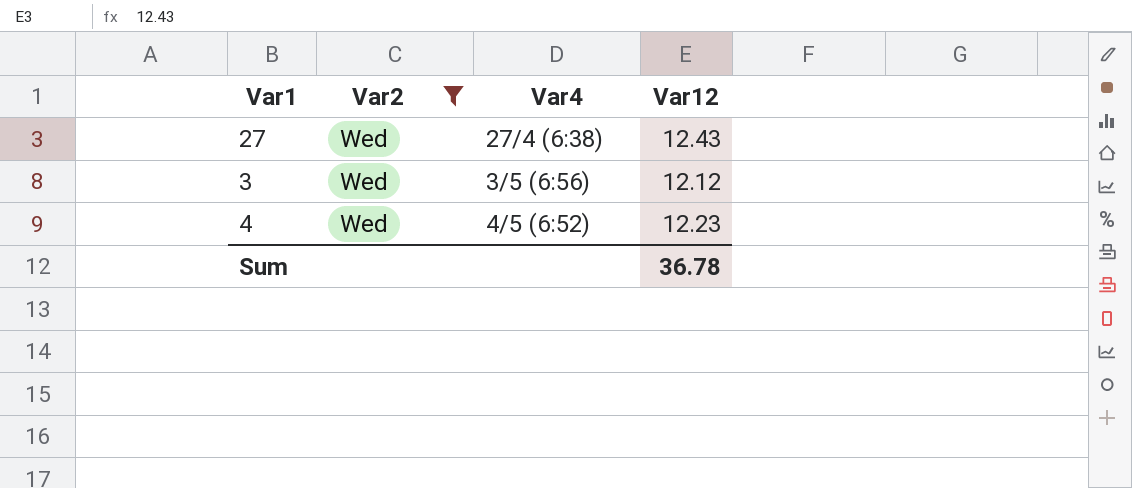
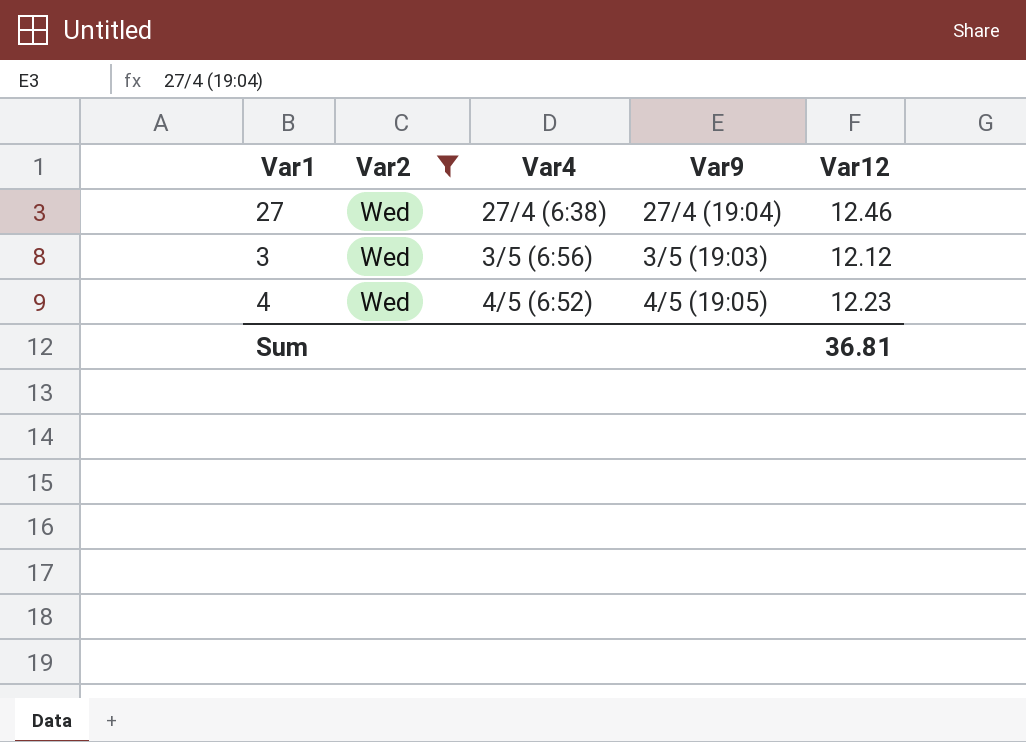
column Var9 | position: none -> 4
27 | Var12: 12.43 -> 12.46
Sum | Var12: 36.78 -> 36.81

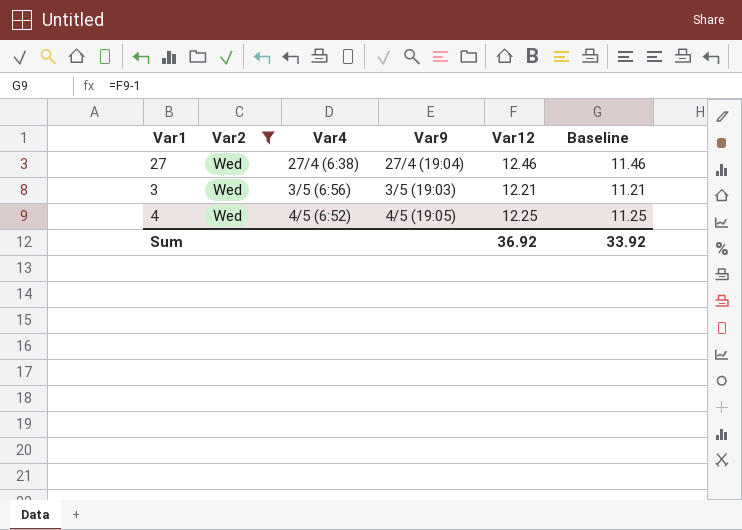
column Baseline | formula: none -> [Var12] - 1
3 | Var12: 12.12 -> 12.21
4 | Var12: 12.23 -> 12.25
Sum | Var12: 36.81 -> 36.92

